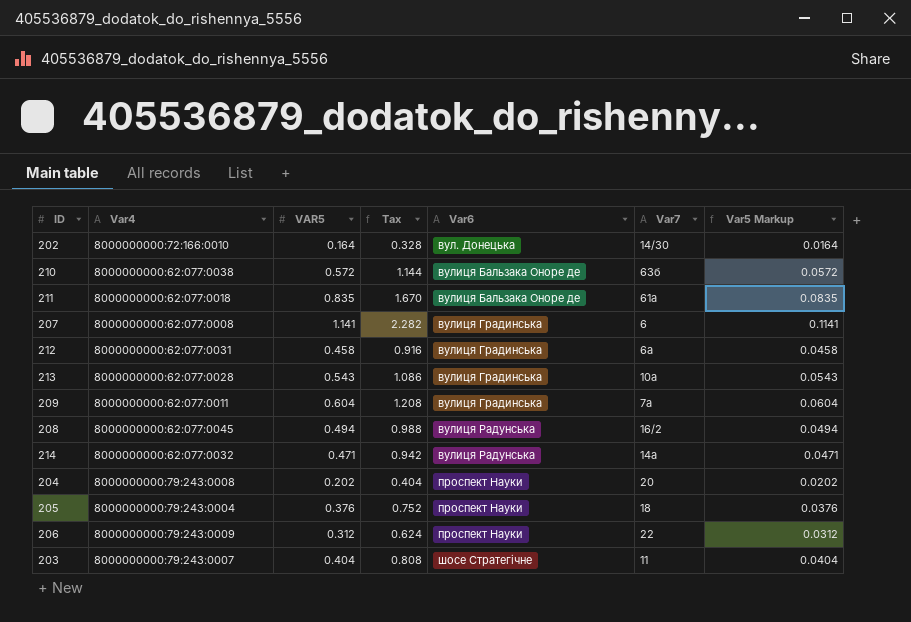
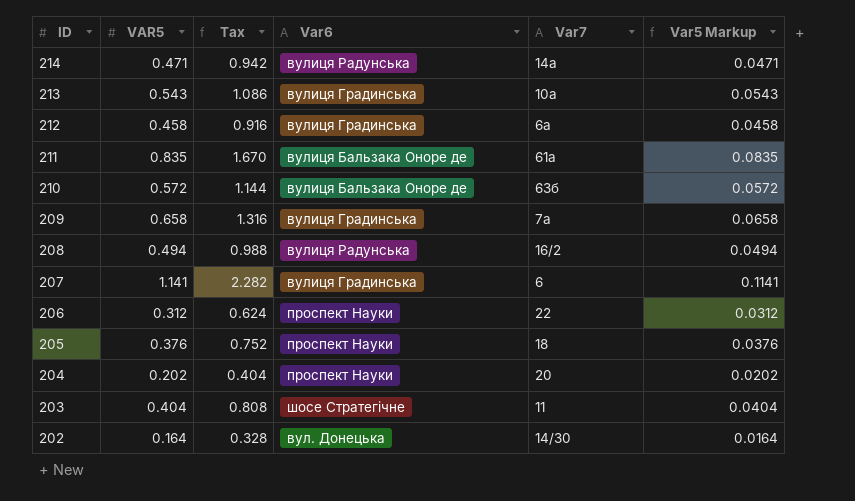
row order: Var6 ascending -> ID descending
column Var4 | position: 2 -> none
209 | VAR5: 0.604 -> 0.658
209 | Tax: 1.208 -> 1.316
209 | Var5 Markup: 0.0604 -> 0.0658

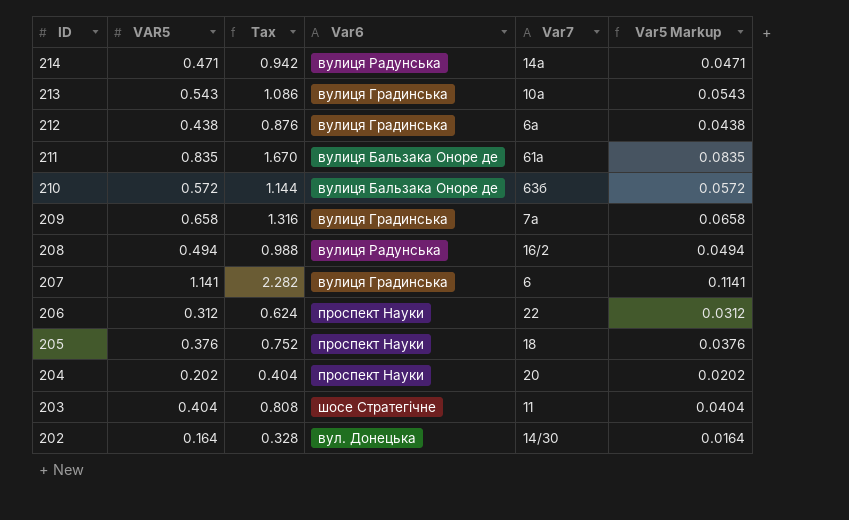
212 | VAR5: 0.458 -> 0.438
212 | Tax: 0.916 -> 0.876
212 | Var5 Markup: 0.0458 -> 0.0438

